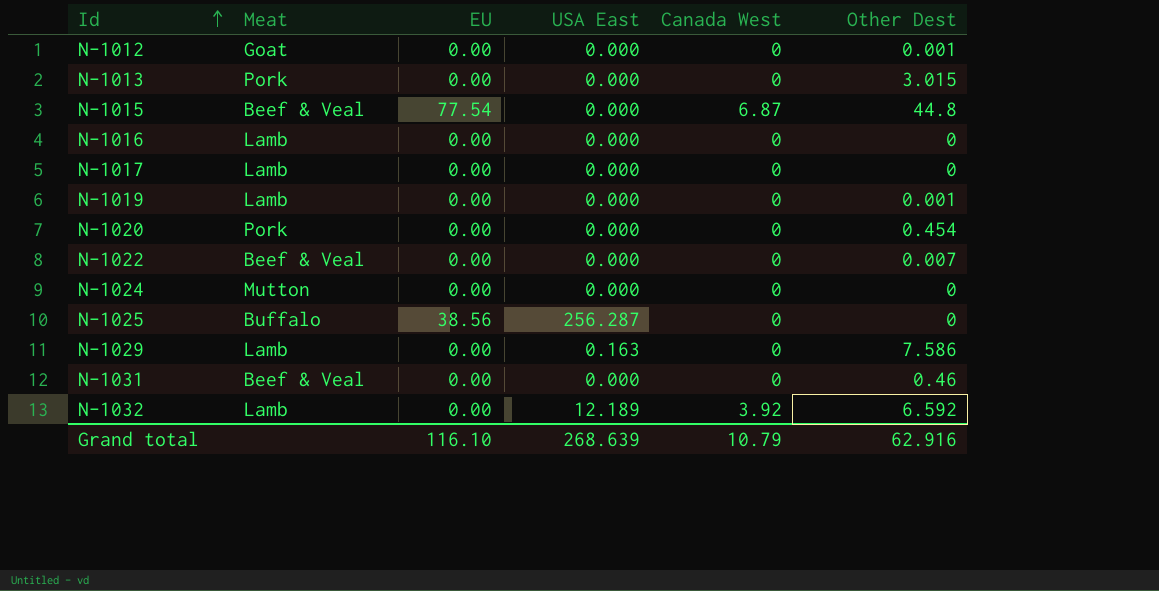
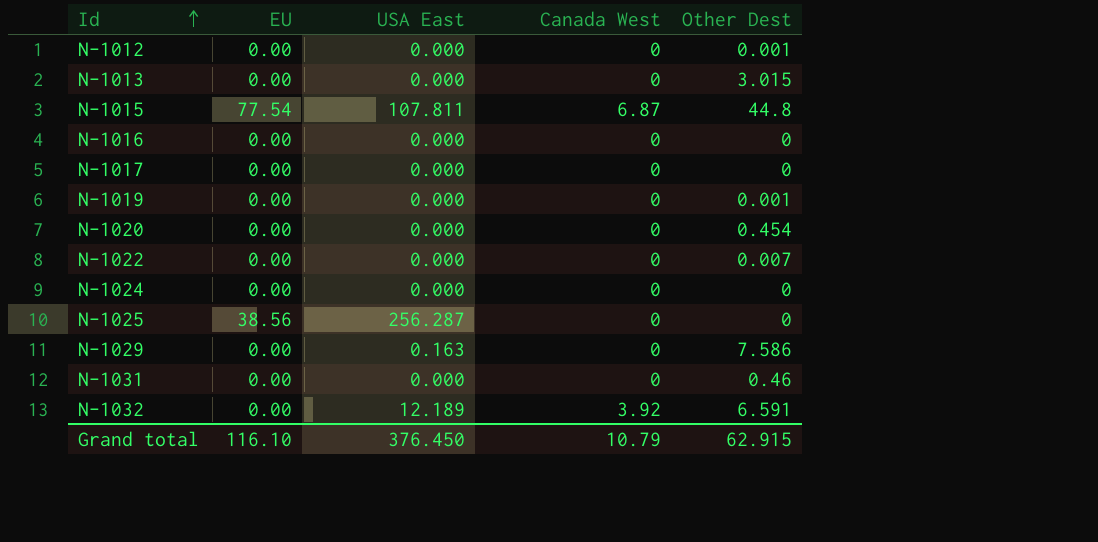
column Meat | position: 2 -> none
N-1015 | USA East: 0.000 -> 107.811
N-1032 | Other Dest: 6.592 -> 6.591
Grand total | USA East: 268.639 -> 376.450
Grand total | Other Dest: 62.916 -> 62.915

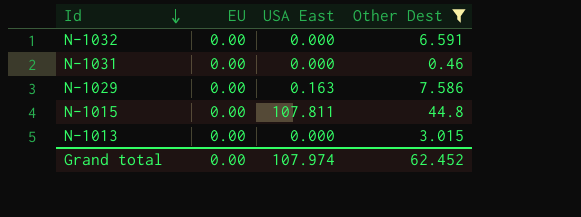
filter: none -> Other Dest >= 0.46
row order: Id ascending -> Id descending
column Canada West | position: 4 -> none
N-1032 | USA East: 12.189 -> 0.000
N-1015 | EU: 77.54 -> 0.00
Grand total | EU: 116.10 -> 0.00
Grand total | USA East: 376.450 -> 107.974
Grand total | Other Dest: 62.915 -> 62.452

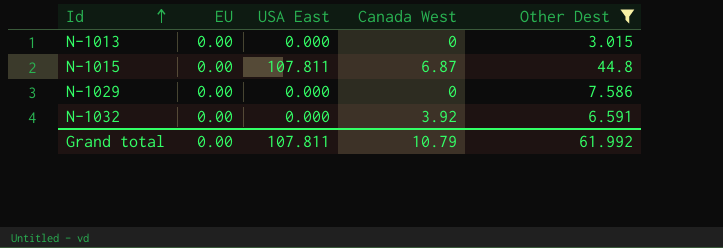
row order: Id descending -> Id ascending
column Canada West | position: none -> 4
row N-1031: 0.00 | 0.000 | 0.46 -> none
N-1029 | USA East: 0.163 -> 0.000
Grand total | USA East: 107.974 -> 107.811
Grand total | Other Dest: 62.452 -> 61.992

